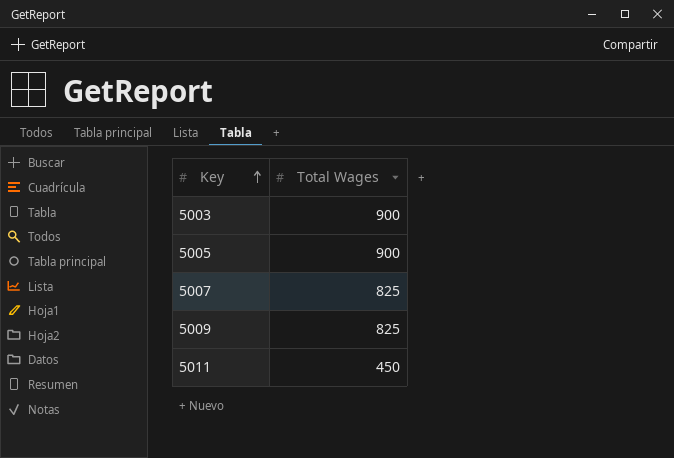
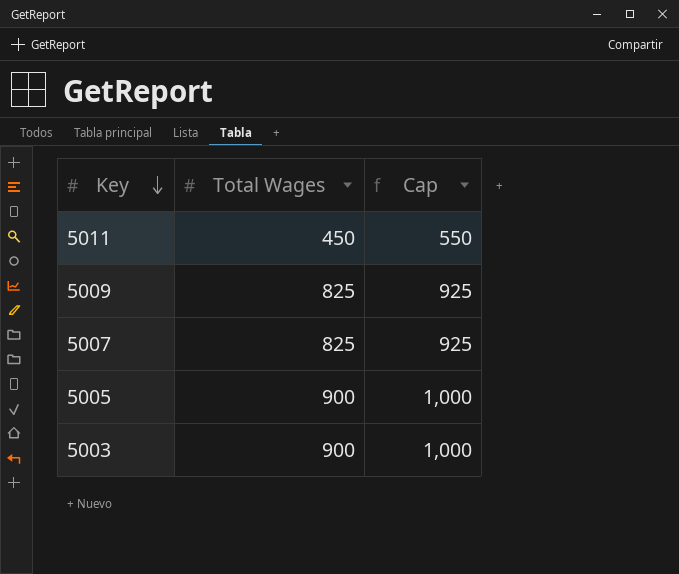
row order: Key ascending -> Key descending
column Cap | formula: none -> [Total Wages] + 100

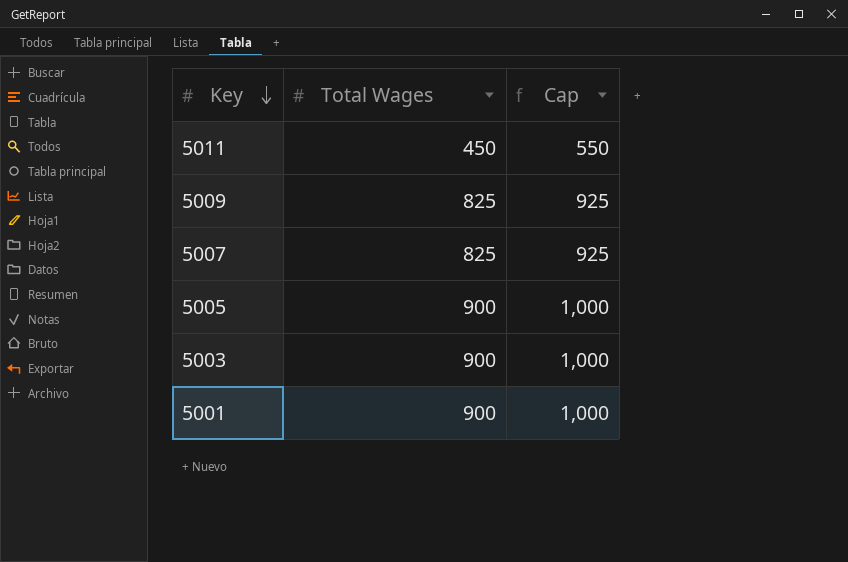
row 5001: none -> 900 | 1,000

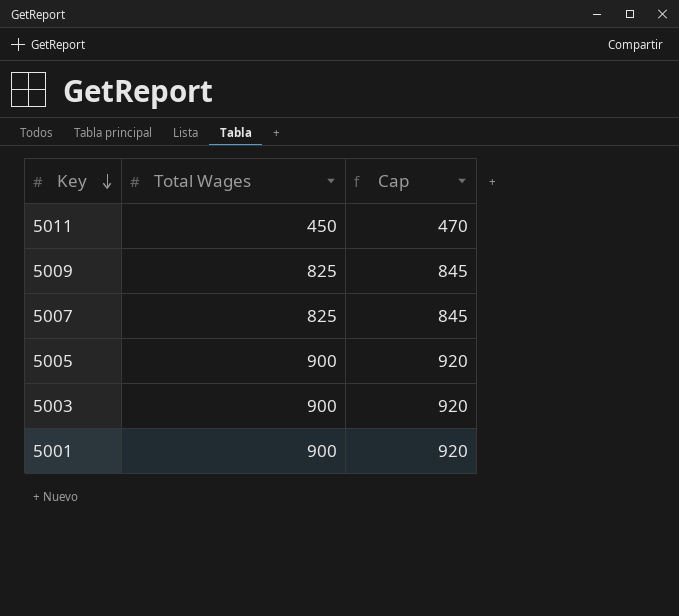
column Cap | formula: [Total Wages] + 100 -> [Total Wages] + 20

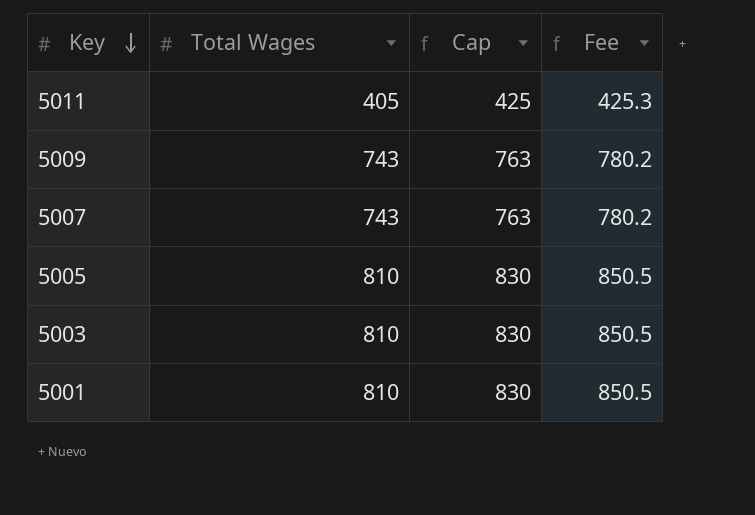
column Fee | formula: none -> [Total Wages] * 1.05
5011 | Total Wages: 450 -> 405
5011 | Cap: 470 -> 425
5009 | Total Wages: 825 -> 743
5009 | Cap: 845 -> 763
5007 | Total Wages: 825 -> 743
5007 | Cap: 845 -> 763
5005 | Total Wages: 900 -> 810
5005 | Cap: 920 -> 830
5003 | Total Wages: 900 -> 810
5003 | Cap: 920 -> 830
5001 | Total Wages: 900 -> 810
5001 | Cap: 920 -> 830

